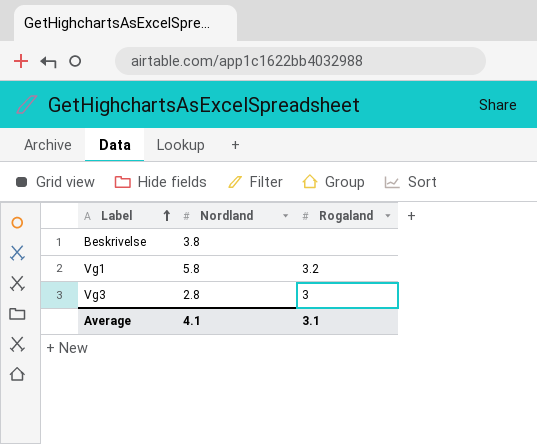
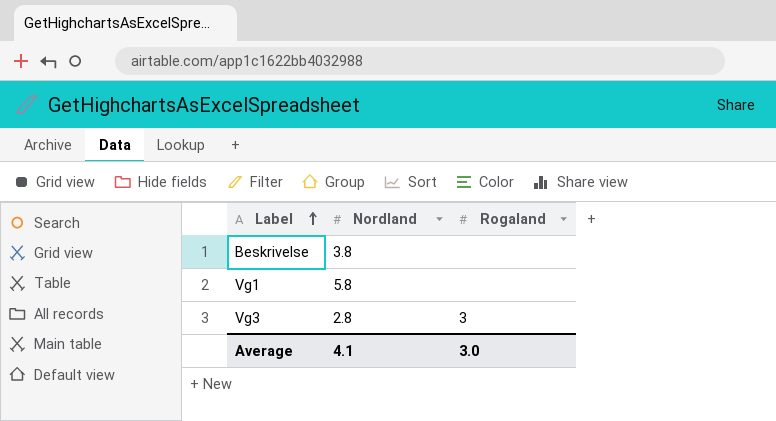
Vg1 | Rogaland: 3.2 -> none
Average | Rogaland: 3.1 -> 3.0

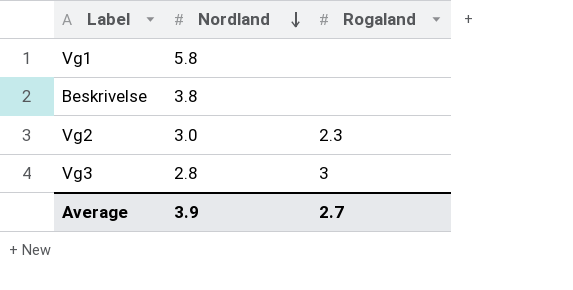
row order: Label ascending -> Nordland descending
row Vg2: none -> 3.0 | 2.3
Average | Nordland: 4.1 -> 3.9
Average | Rogaland: 3.0 -> 2.7

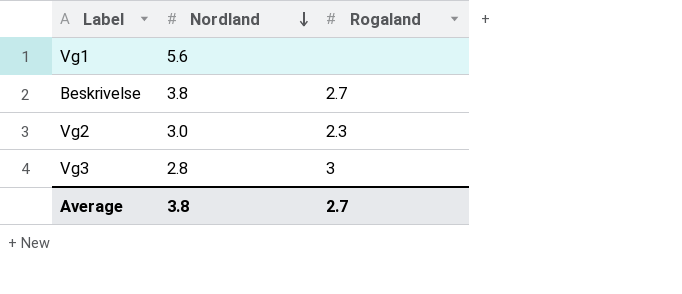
Vg1 | Nordland: 5.8 -> 5.6
Beskrivelse | Rogaland: none -> 2.7
Average | Nordland: 3.9 -> 3.8

